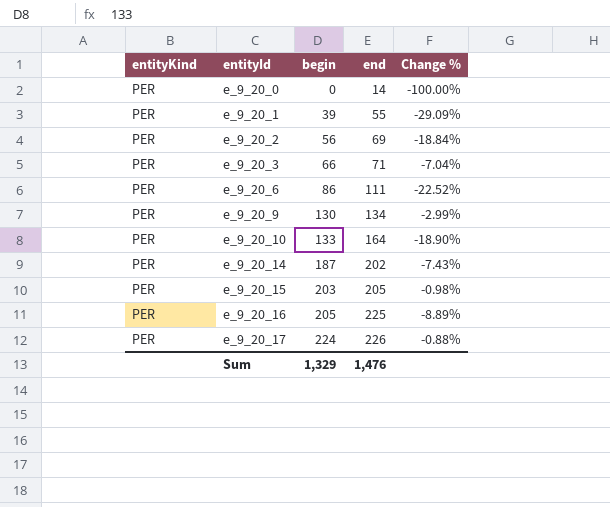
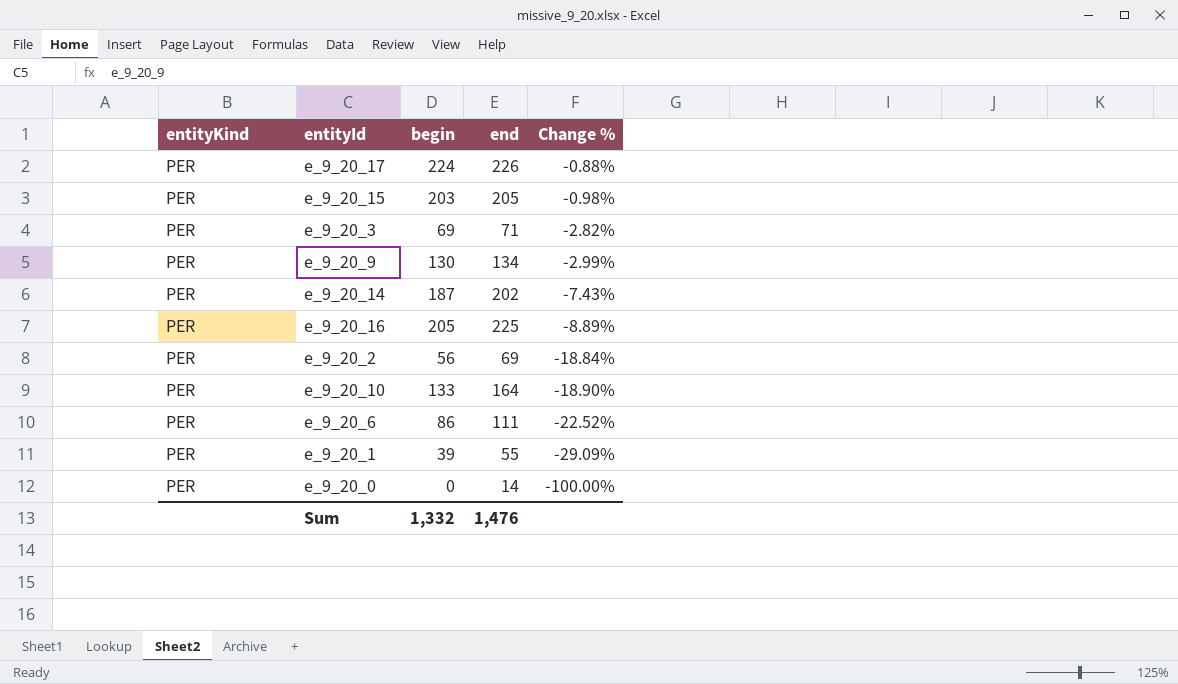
row order: entityId ascending -> Change % descending
e_9_20_3 | begin: 66 -> 69
e_9_20_3 | Change %: -7.04% -> -2.82%
Sum | begin: 1,329 -> 1,332

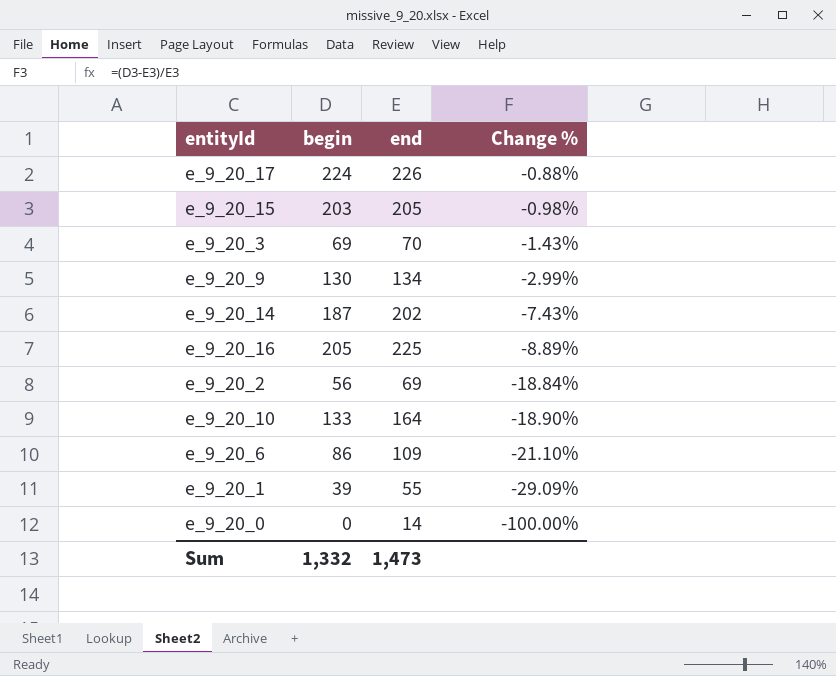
column entityKind | position: 1 -> none
e_9_20_3 | end: 71 -> 70
e_9_20_3 | Change %: -2.82% -> -1.43%
e_9_20_6 | end: 111 -> 109
e_9_20_6 | Change %: -22.52% -> -21.10%
Sum | end: 1,476 -> 1,473

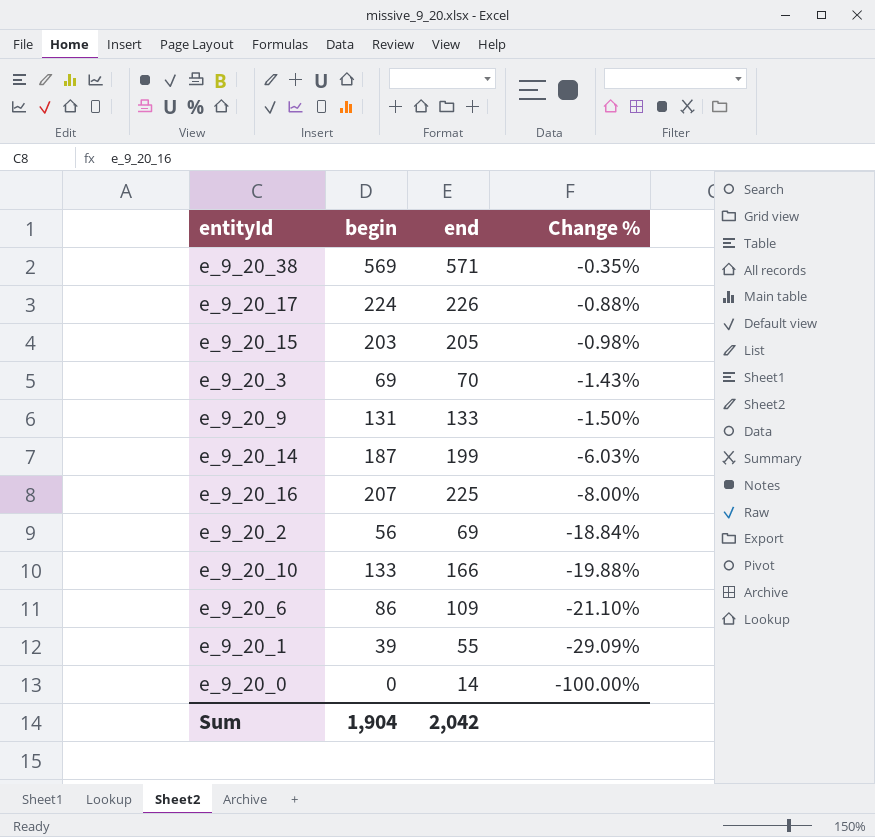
row e_9_20_38: none -> 569 | 571 | -0.35%
e_9_20_9 | begin: 130 -> 131
e_9_20_9 | end: 134 -> 133
e_9_20_9 | Change %: -2.99% -> -1.50%
e_9_20_14 | end: 202 -> 199
e_9_20_14 | Change %: -7.43% -> -6.03%
e_9_20_16 | begin: 205 -> 207
e_9_20_16 | Change %: -8.89% -> -8.00%
e_9_20_10 | end: 164 -> 166
e_9_20_10 | Change %: -18.90% -> -19.88%
Sum | begin: 1,332 -> 1,904
Sum | end: 1,473 -> 2,042

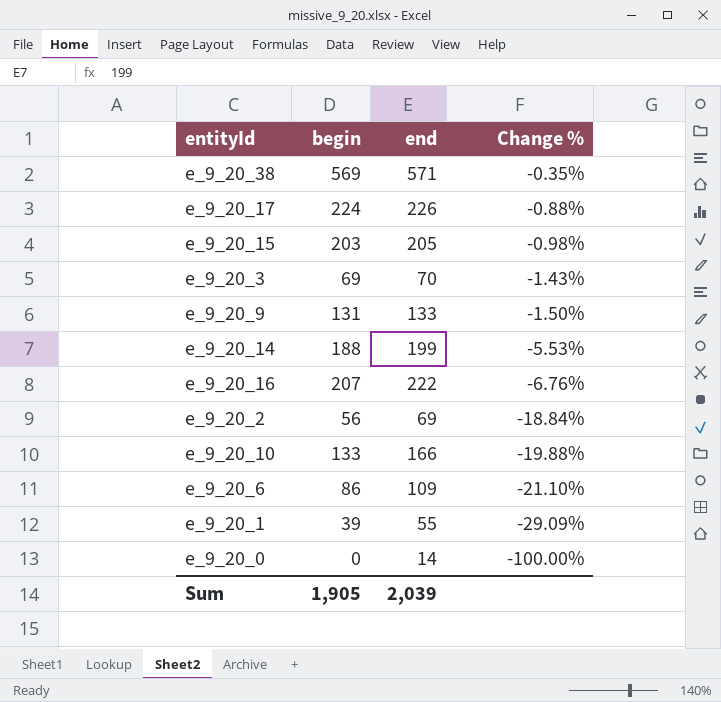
e_9_20_14 | begin: 187 -> 188
e_9_20_14 | Change %: -6.03% -> -5.53%
e_9_20_16 | end: 225 -> 222
e_9_20_16 | Change %: -8.00% -> -6.76%
Sum | begin: 1,904 -> 1,905
Sum | end: 2,042 -> 2,039

